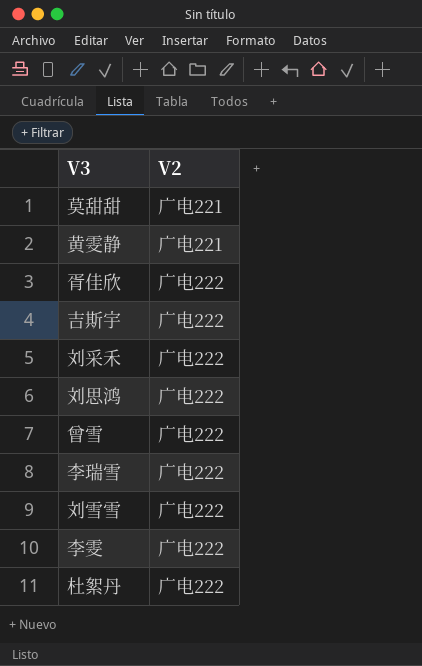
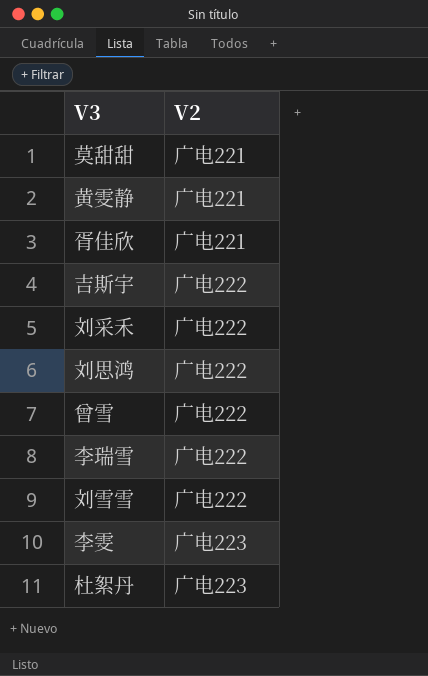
胥佳欣 | V2: 广电222 -> 广电221
李雯 | V2: 广电222 -> 广电223
杜絮丹 | V2: 广电222 -> 广电223

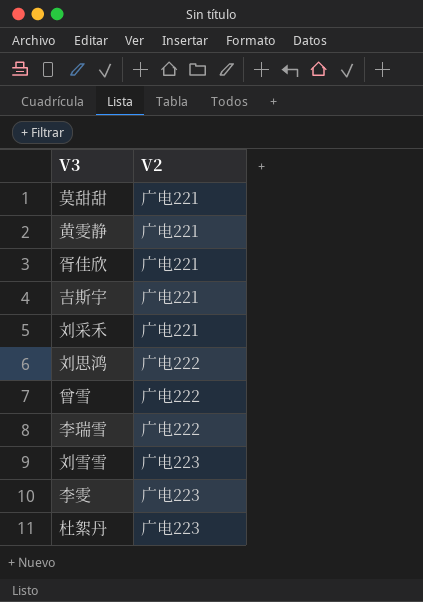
吉斯宇 | V2: 广电222 -> 广电221
刘采禾 | V2: 广电222 -> 广电221
刘雪雪 | V2: 广电222 -> 广电223

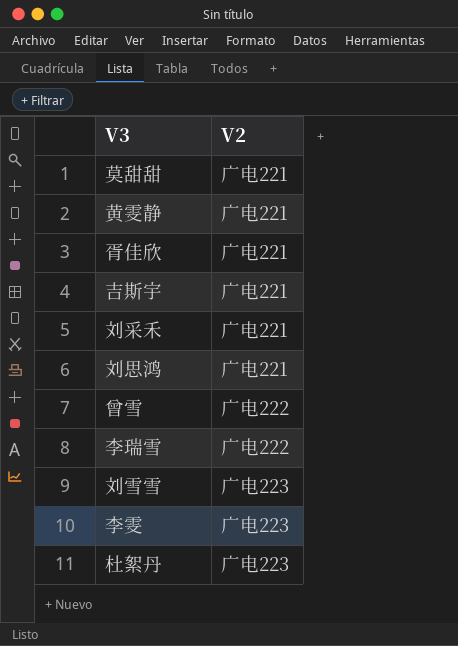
刘思鸿 | V2: 广电222 -> 广电221

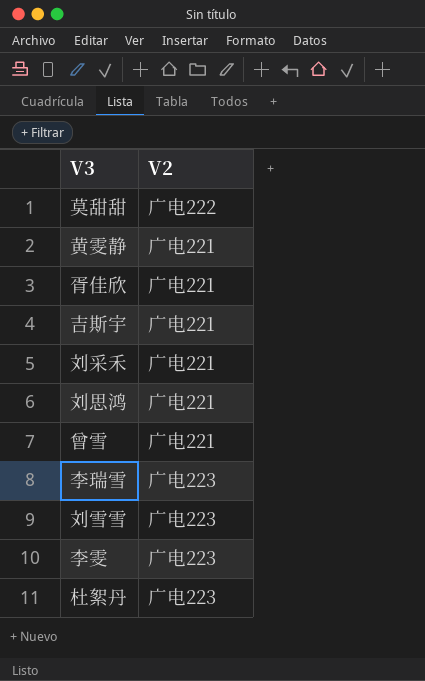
莫甜甜 | V2: 广电221 -> 广电222
曾雪 | V2: 广电222 -> 广电221
李瑞雪 | V2: 广电222 -> 广电223

